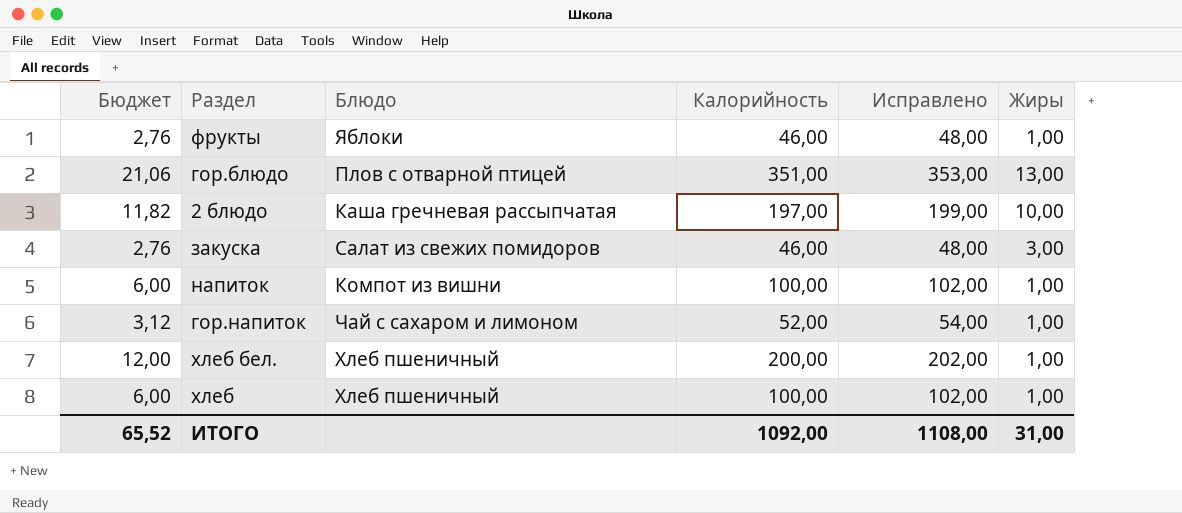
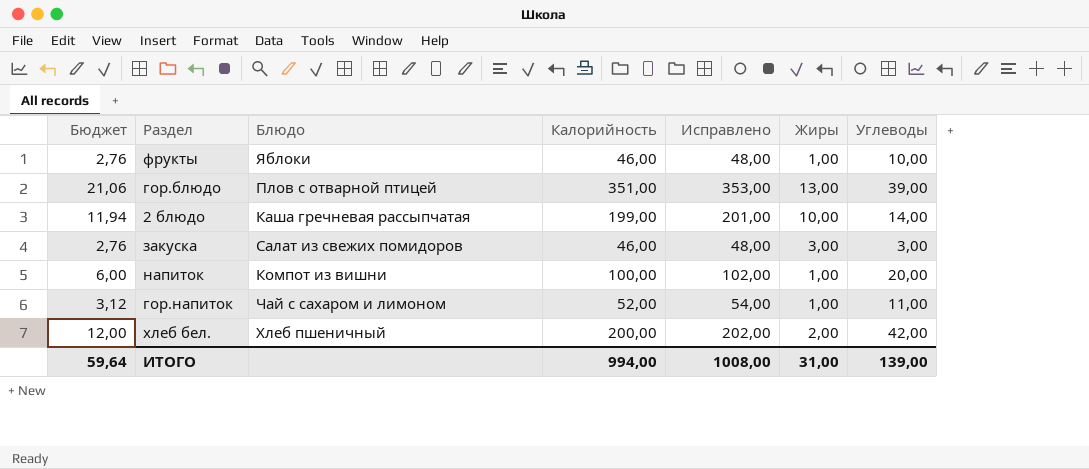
column Углеводы | position: none -> 7
row хлеб: 6,00 | Хлеб пшеничный | 100,00 | 102,00 | 1,00 -> none
2 блюдо | Бюджет: 11,82 -> 11,94
2 блюдо | Калорийность: 197,00 -> 199,00
2 блюдо | Исправлено: 199,00 -> 201,00
хлеб бел. | Жиры: 1,00 -> 2,00
ИТОГО | Бюджет: 65,52 -> 59,64
ИТОГО | Калорийность: 1092,00 -> 994,00
ИТОГО | Исправлено: 1108,00 -> 1008,00

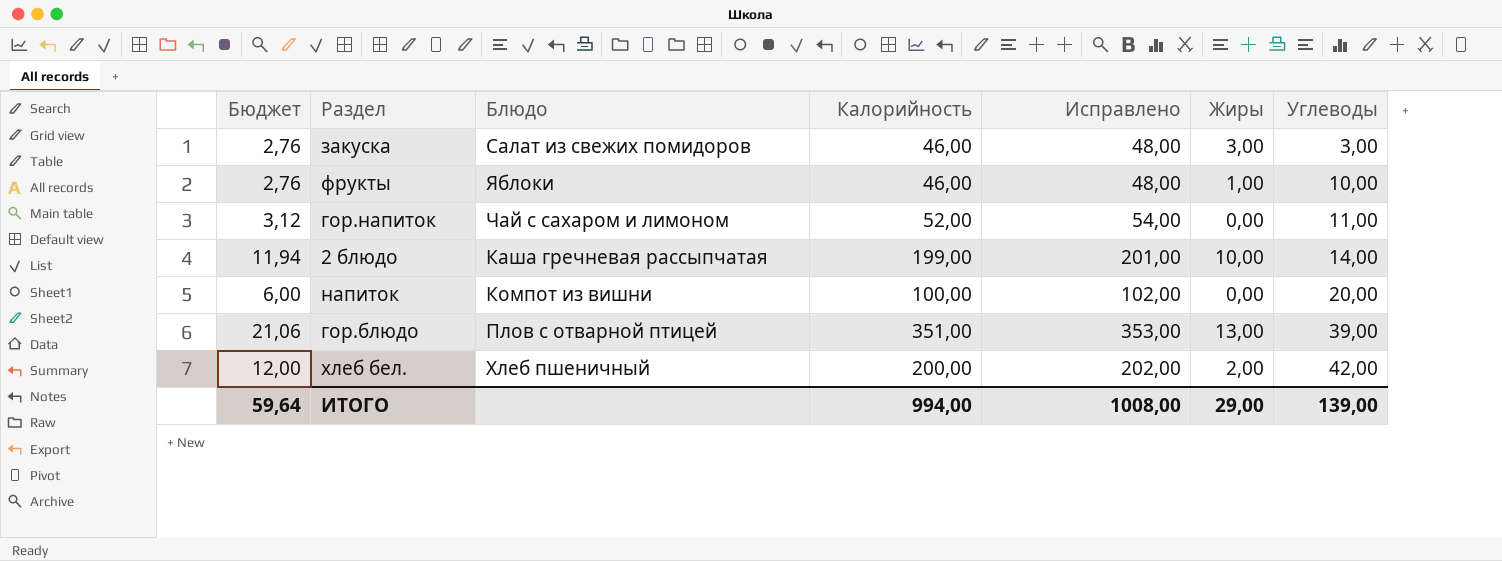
row order: none -> Углеводы ascending
гор.напиток | Жиры: 1,00 -> 0,00
напиток | Жиры: 1,00 -> 0,00
ИТОГО | Жиры: 31,00 -> 29,00

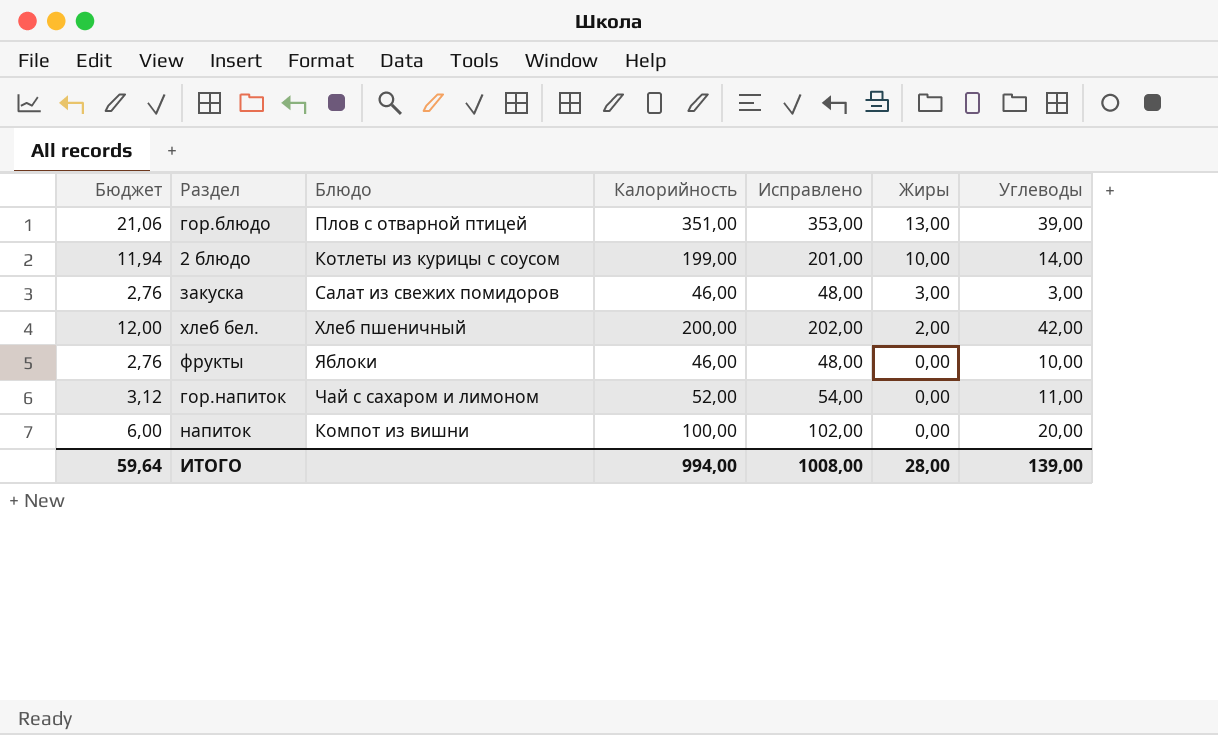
row order: Углеводы ascending -> Жиры descending
2 блюдо | Блюдо: Каша гречневая рассыпчатая -> Котлеты из курицы с соусом
фрукты | Жиры: 1,00 -> 0,00
ИТОГО | Жиры: 29,00 -> 28,00

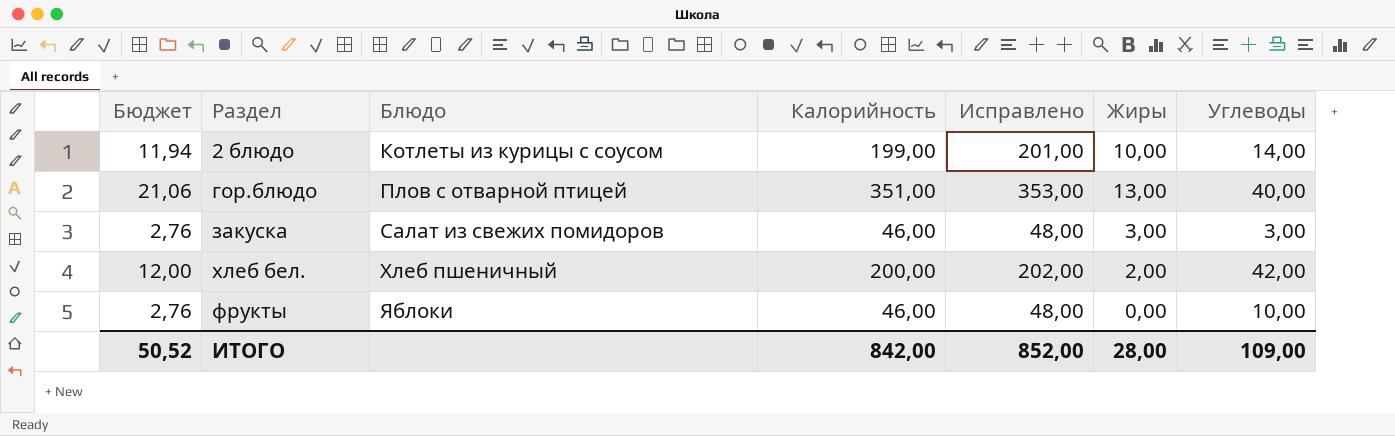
row order: Жиры descending -> Блюдо ascending
row гор.напиток: 3,12 | Чай с сахаром и лимоном | 52,00 | 54,00 | 0,00 | 11,00 -> none
row напиток: 6,00 | Компот из вишни | 100,00 | 102,00 | 0,00 | 20,00 -> none
гор.блюдо | Углеводы: 39,00 -> 40,00
ИТОГО | Бюджет: 59,64 -> 50,52
ИТОГО | Калорийность: 994,00 -> 842,00
ИТОГО | Исправлено: 1008,00 -> 852,00
ИТОГО | Углеводы: 139,00 -> 109,00

